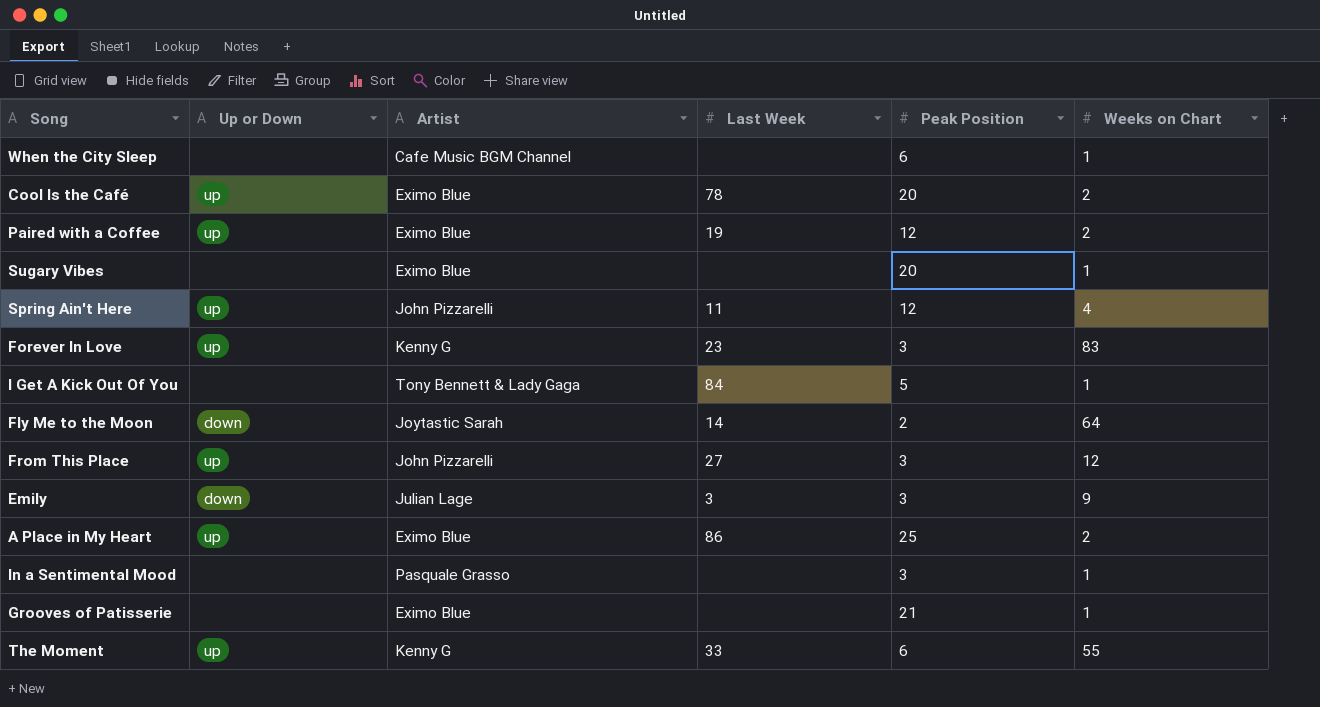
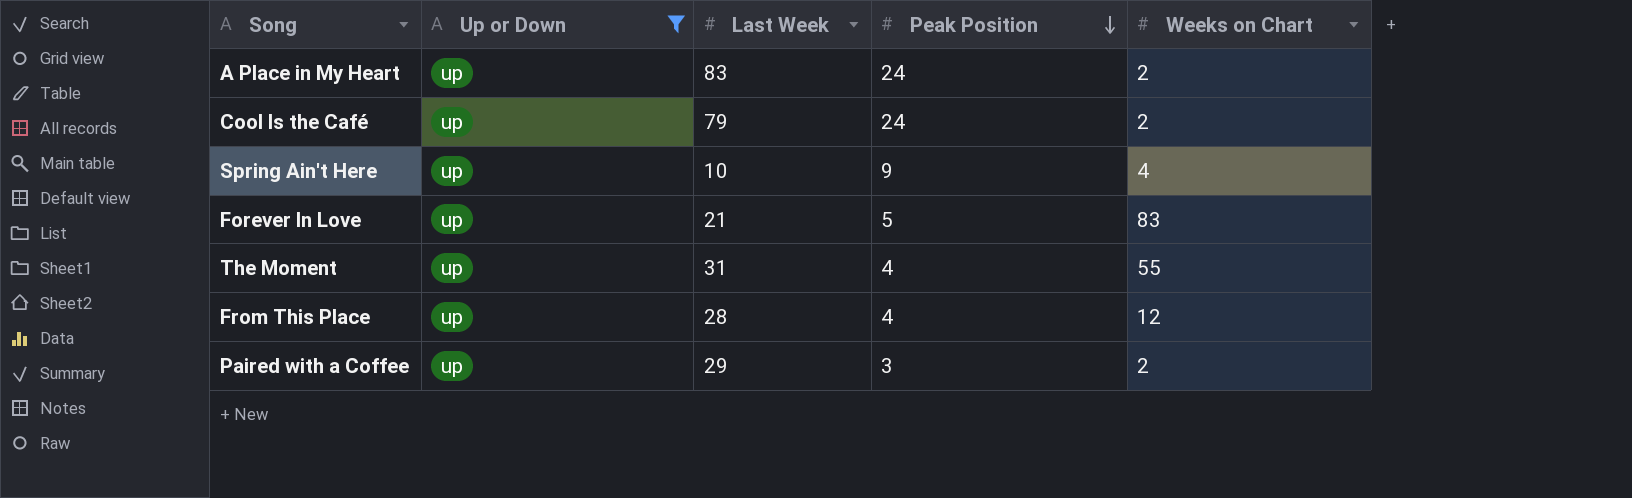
filter: none -> Up or Down = up
row order: none -> Peak Position descending
column Artist | position: 3 -> none
A Place in My Heart | Last Week: 86 -> 83
A Place in My Heart | Peak Position: 25 -> 24
Cool Is the Café | Last Week: 78 -> 79
Cool Is the Café | Peak Position: 20 -> 24
Spring Ain't Here | Last Week: 11 -> 10
Spring Ain't Here | Peak Position: 12 -> 9
Forever In Love | Last Week: 23 -> 21
Forever In Love | Peak Position: 3 -> 5
The Moment | Last Week: 33 -> 31
The Moment | Peak Position: 6 -> 4
From This Place | Last Week: 27 -> 28
From This Place | Peak Position: 3 -> 4
Paired with a Coffee | Last Week: 19 -> 29
Paired with a Coffee | Peak Position: 12 -> 3

